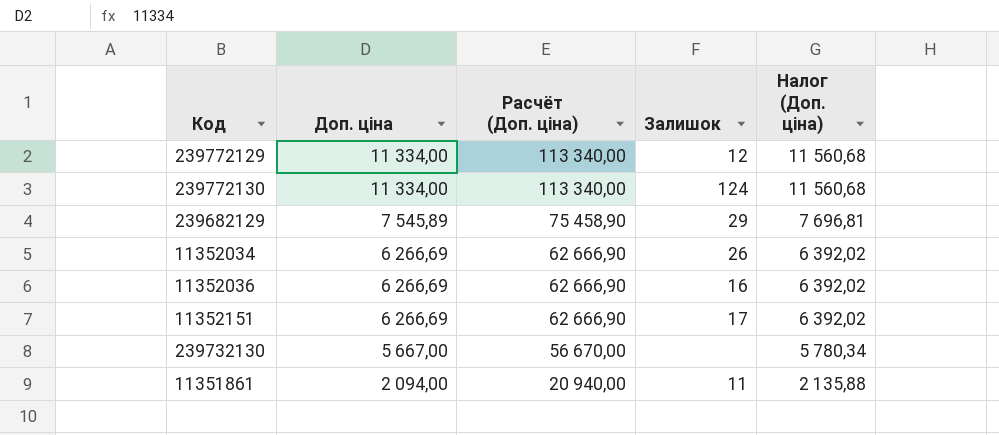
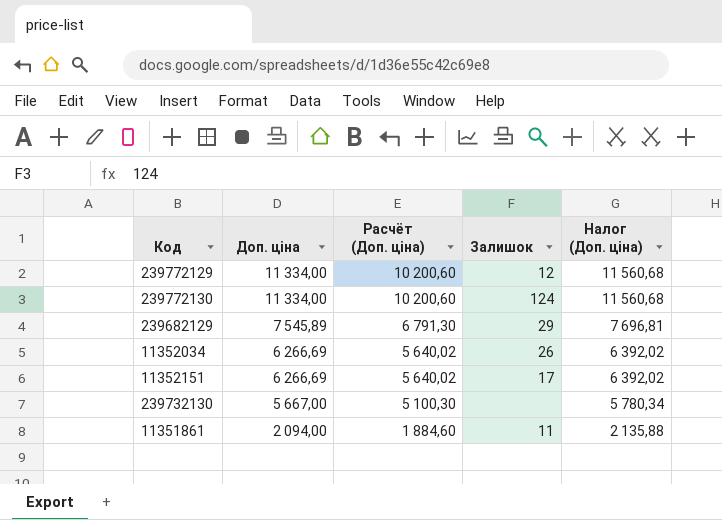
column Расчёт (Доп. ціна) | formula: [Доп. ціна] * 10 -> [Доп. ціна] * 0,9
row 11352036: 6 266,69 | 62 666,90 | 16 | 6 392,02 -> none

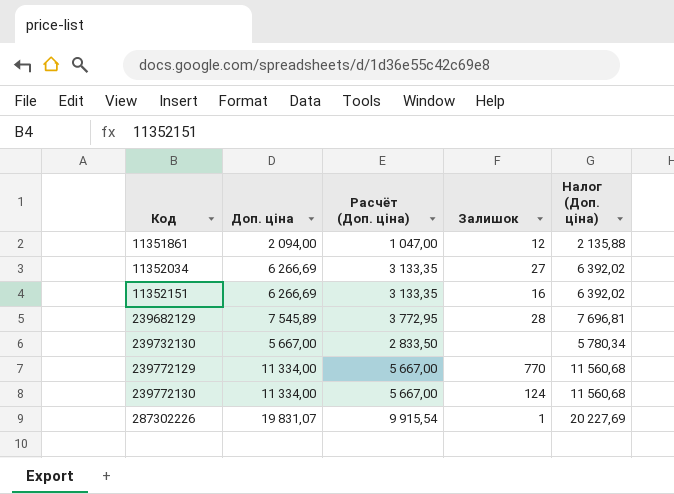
row order: Доп. ціна descending -> Код ascending
column Расчёт (Доп. ціна) | formula: [Доп. ціна] * 0,9 -> [Доп. ціна] * 0,5
11351861 | Залишок: 11 -> 12
11352034 | Залишок: 26 -> 27
11352151 | Залишок: 17 -> 16
239682129 | Залишок: 29 -> 28
239772129 | Залишок: 12 -> 770
row 287302226: none -> 19 831,07 | 9 915,54 | 1 | 20 227,69

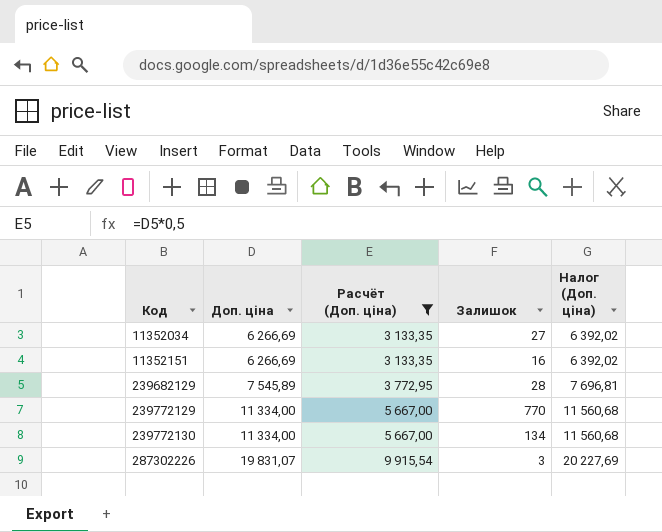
filter: none -> Расчёт (Доп. ціна) >= 3 133,35
239772130 | Залишок: 124 -> 134
287302226 | Залишок: 1 -> 3

